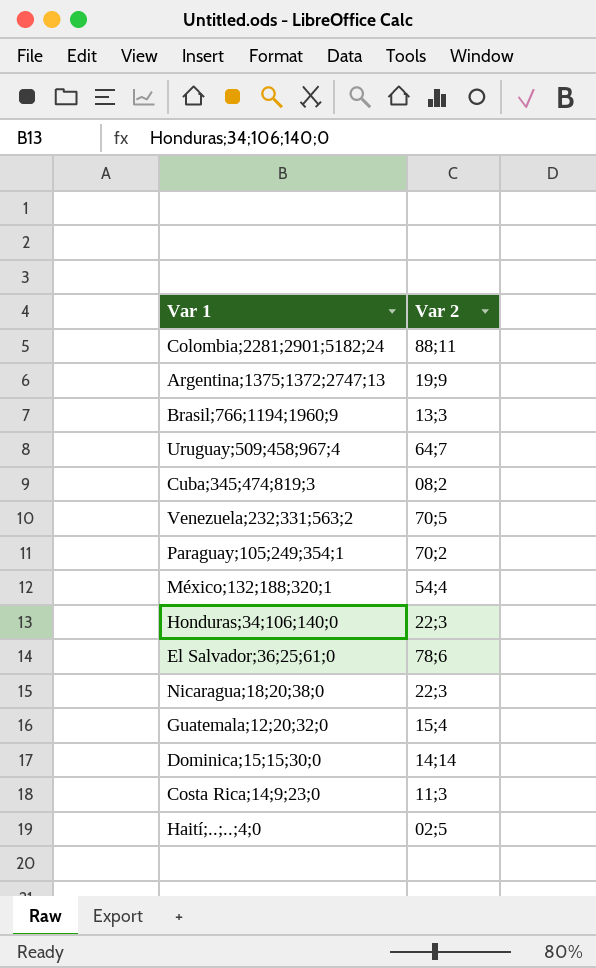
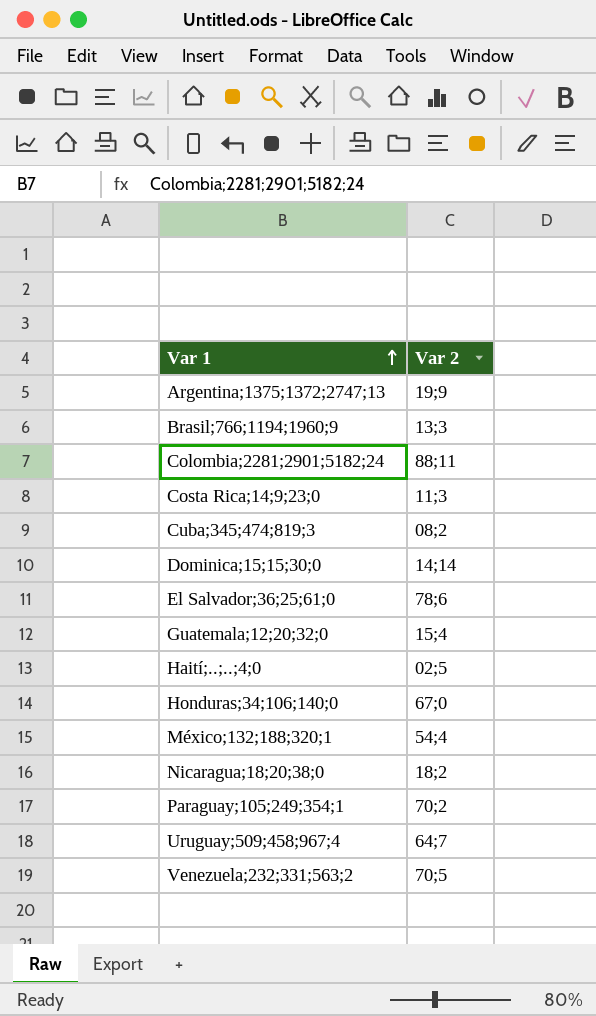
row order: none -> Var 1 ascending
Honduras;34;106;140;0 | Var 2: 22;3 -> 67;0
Nicaragua;18;20;38;0 | Var 2: 22;3 -> 18;2

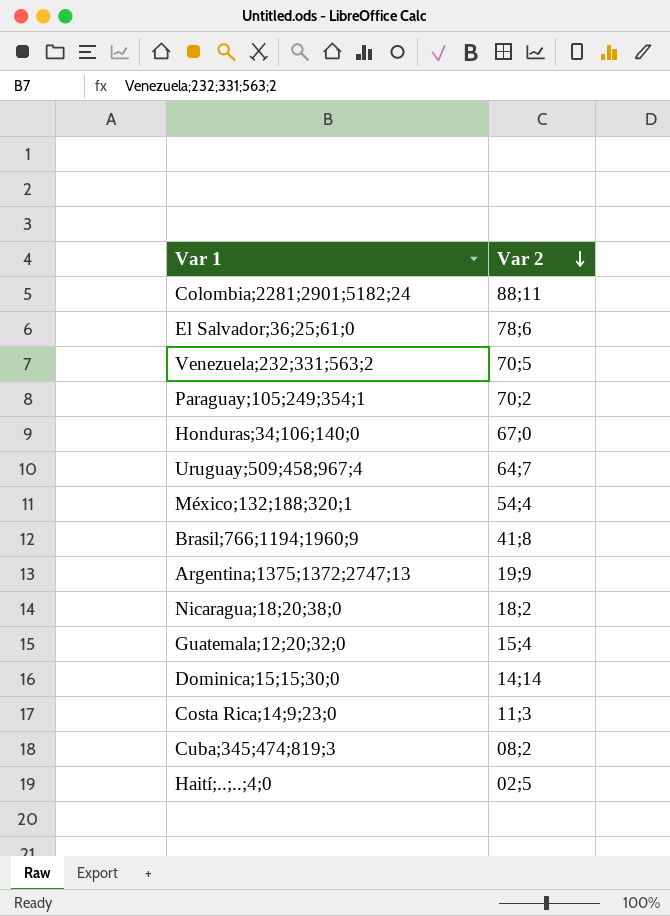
row order: Var 1 ascending -> Var 2 descending
Brasil;766;1194;1960;9 | Var 2: 13;3 -> 41;8

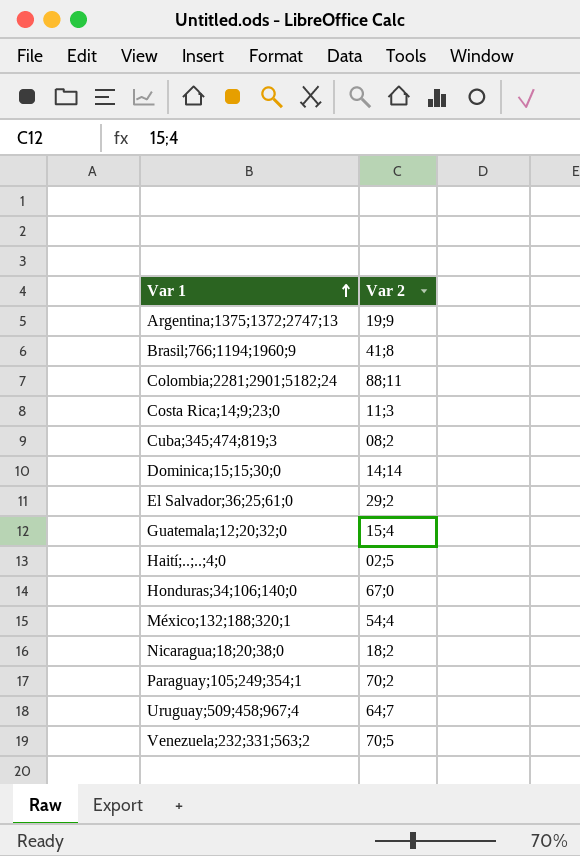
row order: Var 2 descending -> Var 1 ascending
El Salvador;36;25;61;0 | Var 2: 78;6 -> 29;2

